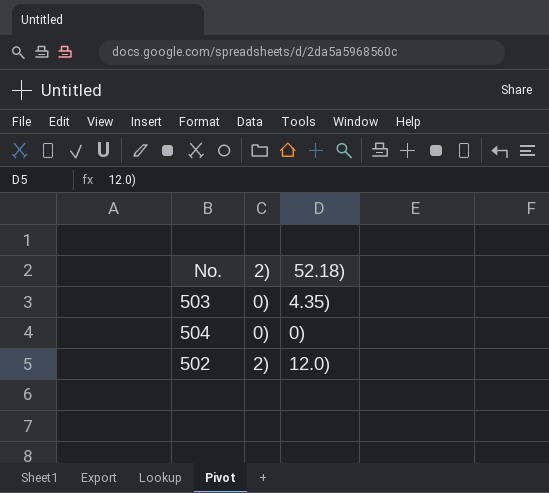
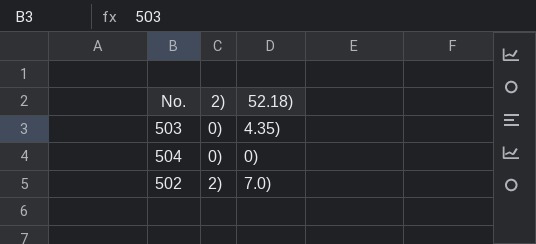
502 | 52.18): 12.0) -> 7.0)

